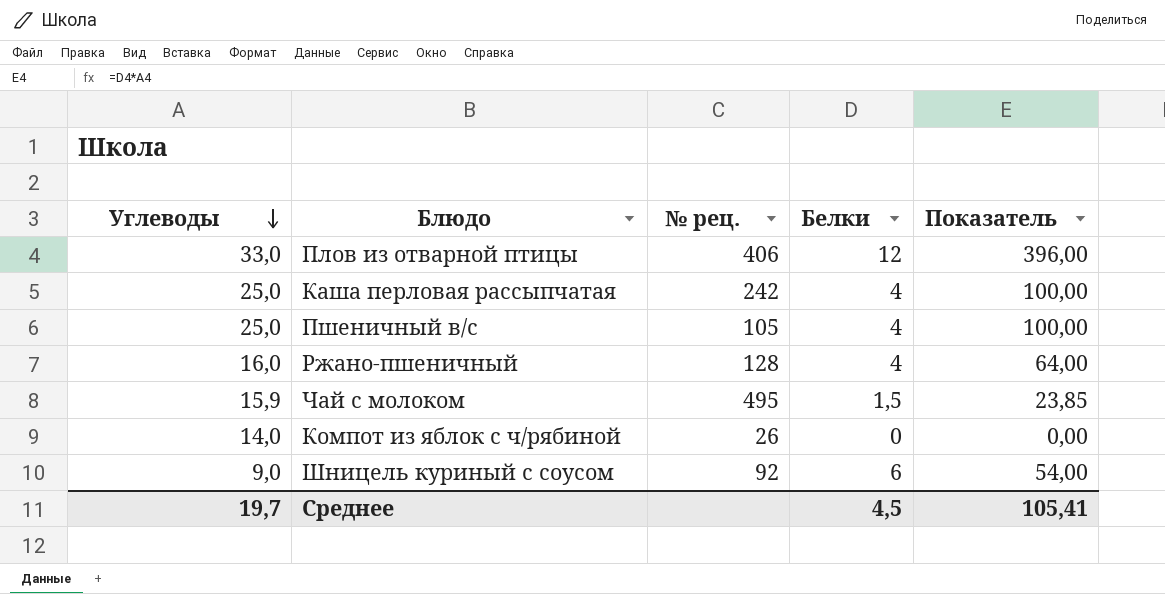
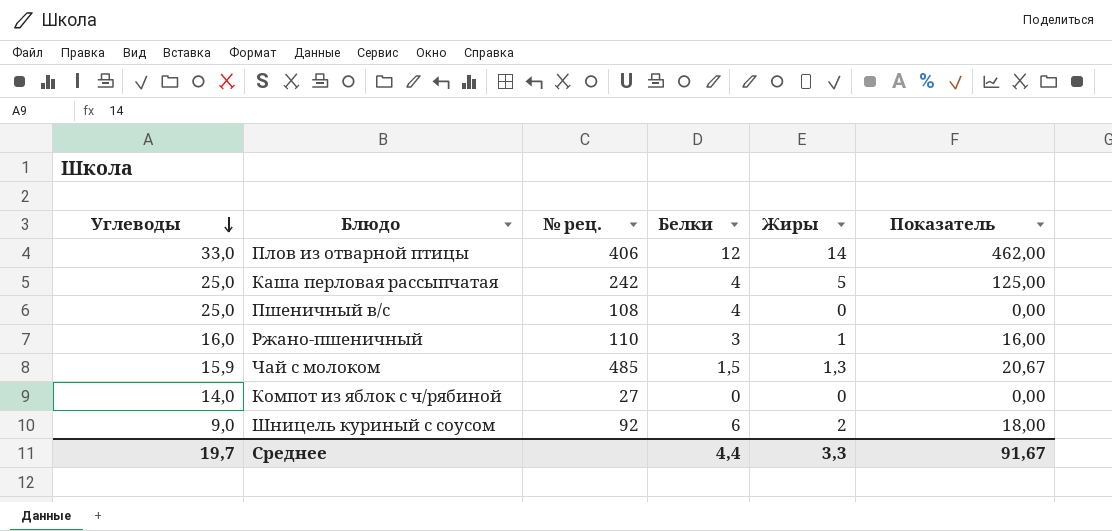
column Жиры | position: none -> 5
column Показатель | formula: [Углеводы] * [Белки] -> [Углеводы] * [Жиры]
Пшеничный в/с | № рец.: 105 -> 108
Ржано-пшеничный | № рец.: 128 -> 110
Ржано-пшеничный | Белки: 4 -> 3
Чай с молоком | № рец.: 495 -> 485
Компот из яблок с ч/рябиной | № рец.: 26 -> 27
Среднее | Белки: 4,5 -> 4,4
Среднее | Показатель: 105,41 -> 91,67

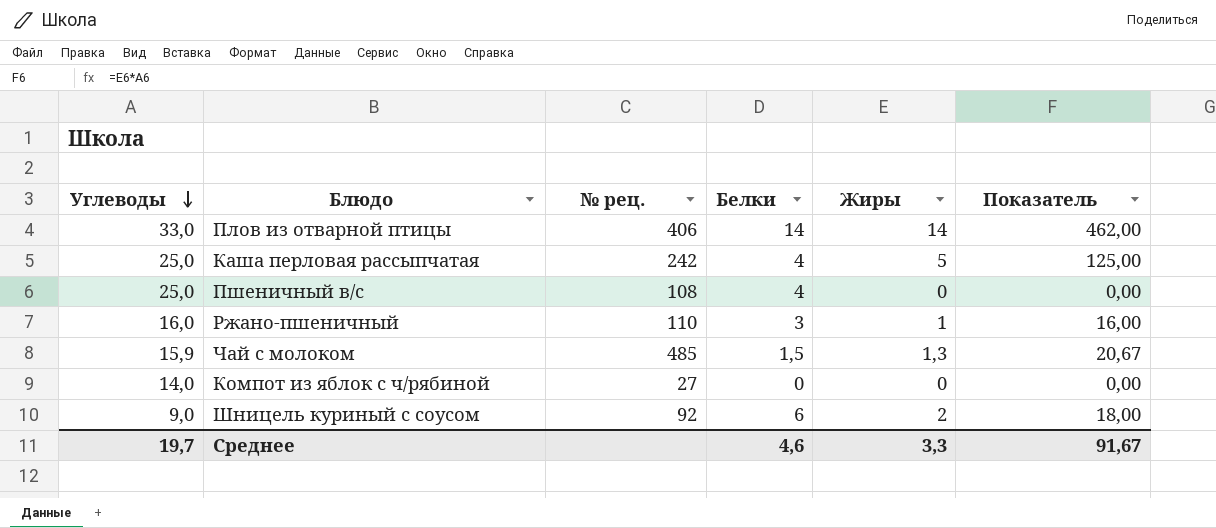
Плов из отварной птицы | Белки: 12 -> 14
Среднее | Белки: 4,4 -> 4,6

